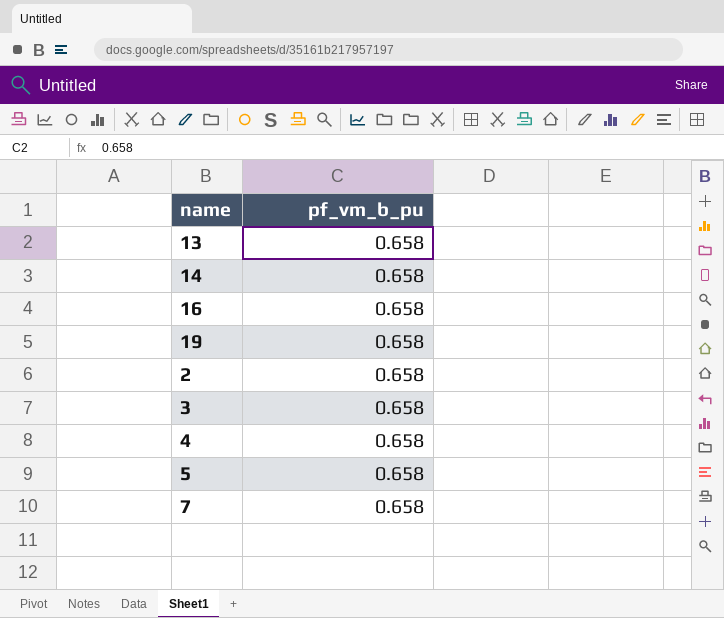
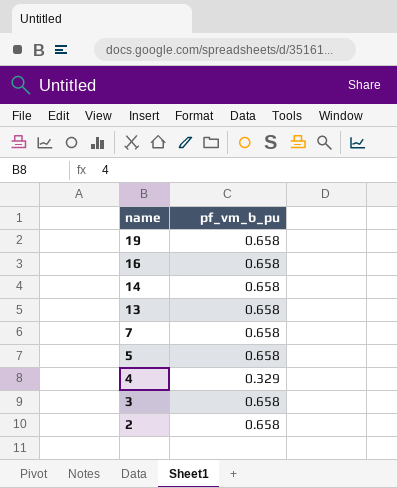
row order: none -> name descending
4 | pf_vm_b_pu: 0.658 -> 0.329

